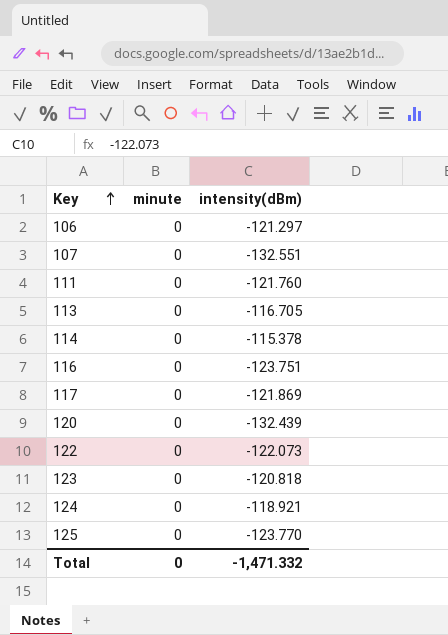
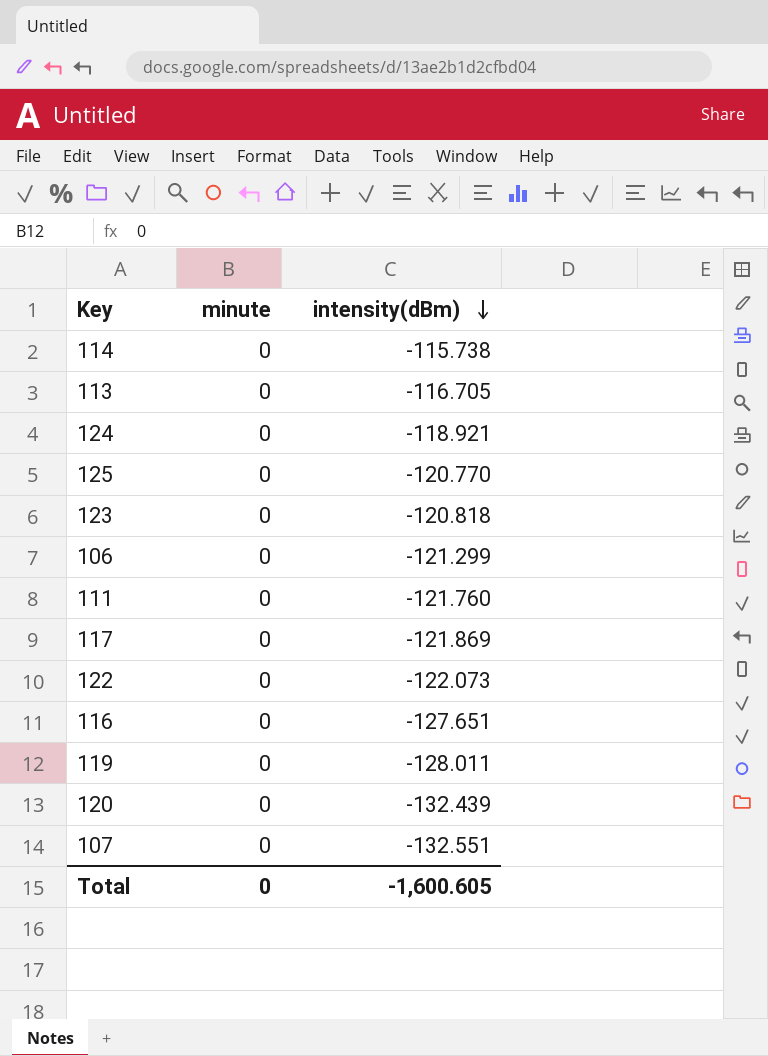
row order: Key ascending -> intensity(dBm) descending
114 | intensity(dBm): -115.378 -> -115.738
125 | intensity(dBm): -123.770 -> -120.770
106 | intensity(dBm): -121.297 -> -121.299
116 | intensity(dBm): -123.751 -> -127.651
row 119: none -> 0 | -128.011
Total | intensity(dBm): -1,471.332 -> -1,600.605

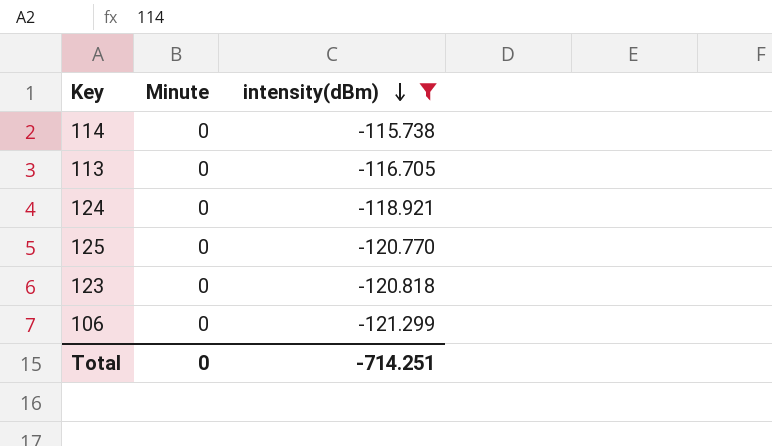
filter: none -> intensity(dBm) >= -121.299
column name: minute -> Minute
Total | intensity(dBm): -1,600.605 -> -714.251

